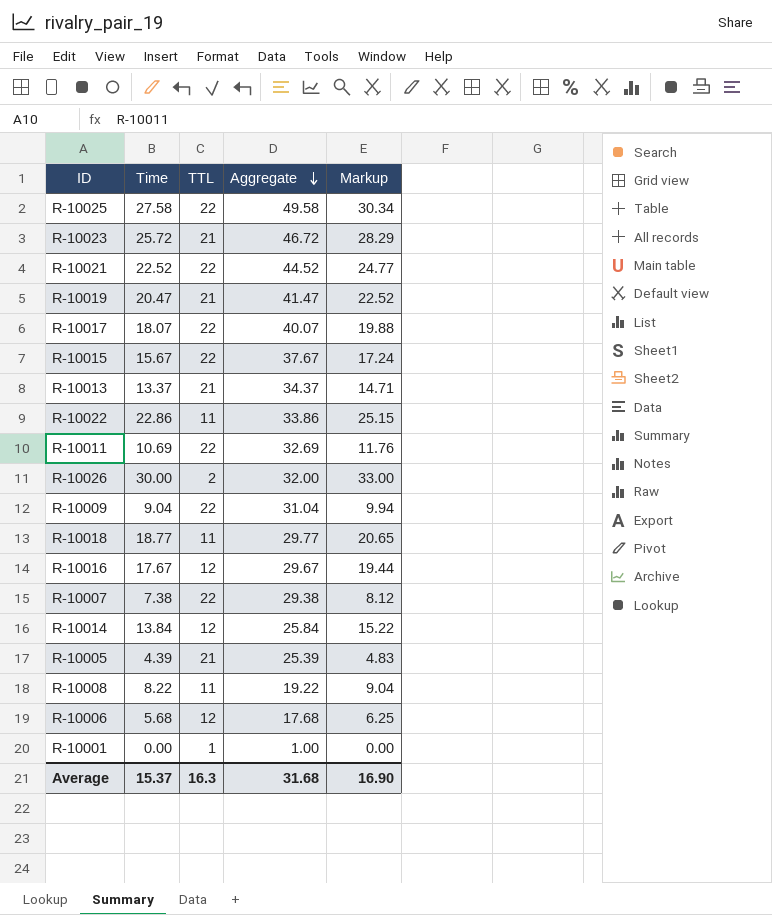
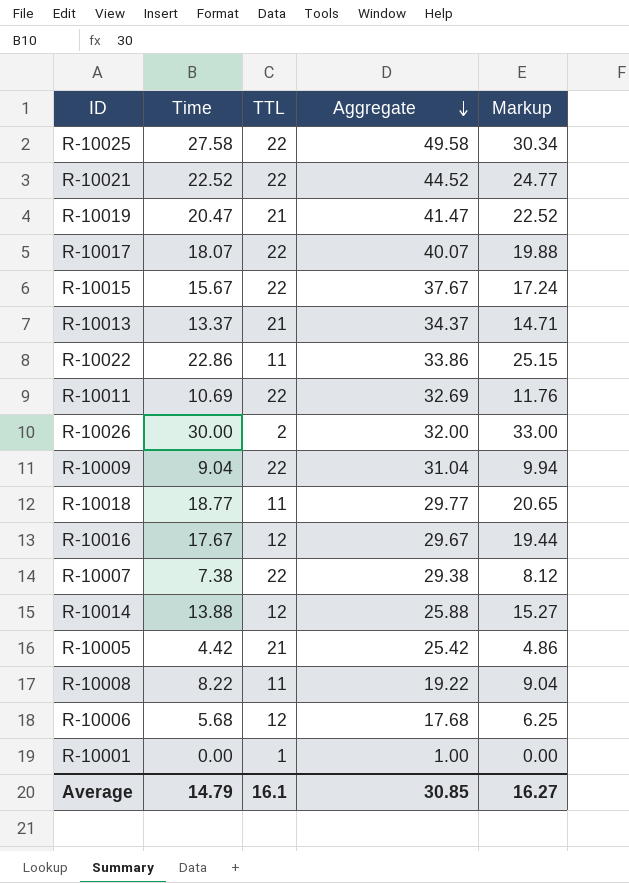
row R-10023: 25.72 | 21 | 46.72 | 28.29 -> none
R-10014 | Time: 13.84 -> 13.88
R-10014 | Aggregate: 25.84 -> 25.88
R-10014 | Markup: 15.22 -> 15.27
R-10005 | Time: 4.39 -> 4.42
R-10005 | Aggregate: 25.39 -> 25.42
R-10005 | Markup: 4.83 -> 4.86
Average | Time: 15.37 -> 14.79
Average | TTL: 16.3 -> 16.1
Average | Aggregate: 31.68 -> 30.85
Average | Markup: 16.90 -> 16.27

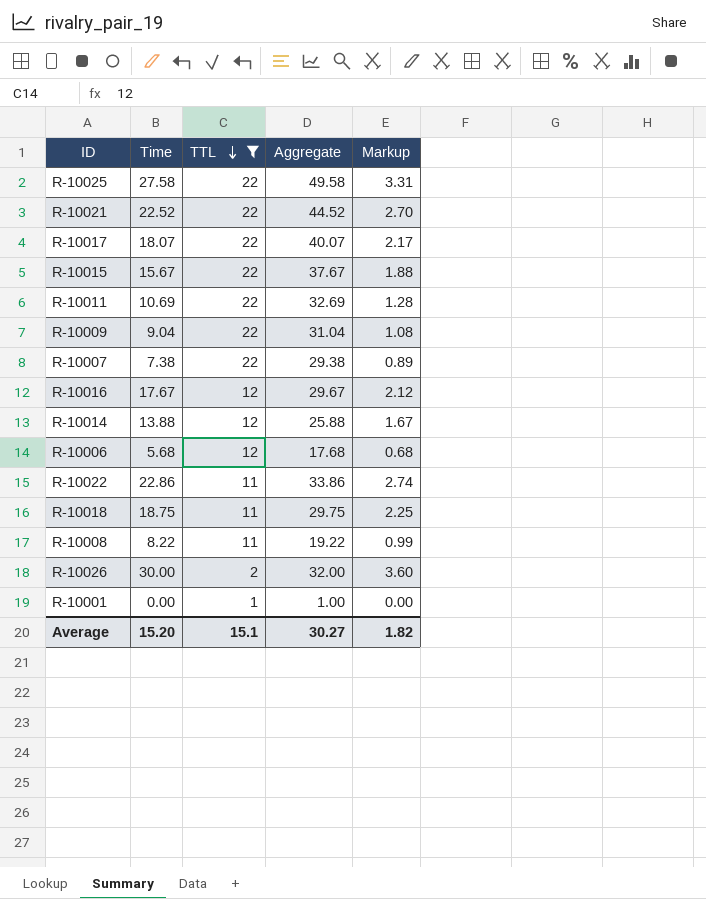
filter: none -> TTL != 21
row order: Aggregate descending -> TTL descending
column Markup | formula: [Time] * 1.1 -> [Time] * 0.12
R-10018 | Time: 18.77 -> 18.75
R-10018 | Aggregate: 29.77 -> 29.75
Average | Time: 14.79 -> 15.20
Average | TTL: 16.1 -> 15.1
Average | Aggregate: 30.85 -> 30.27
Average | Markup: 16.27 -> 1.82

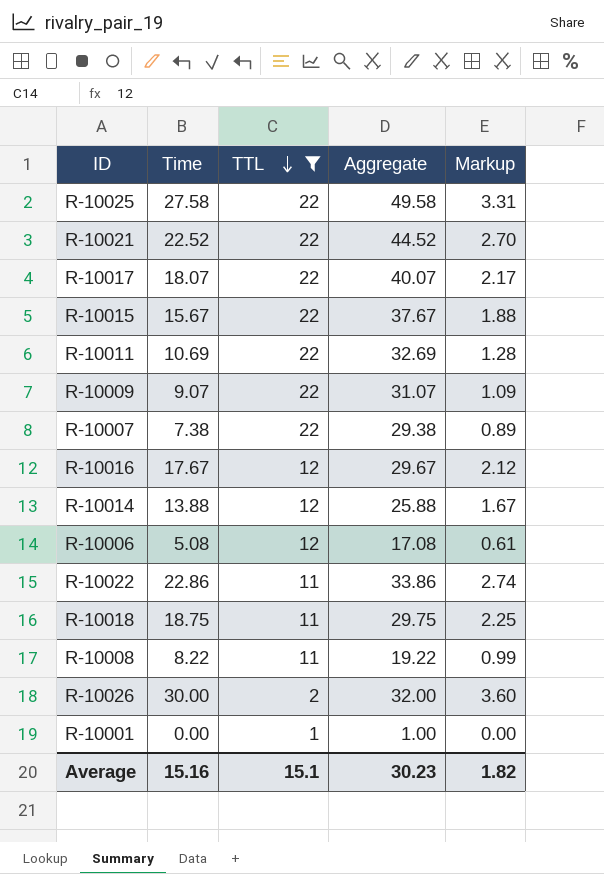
R-10009 | Time: 9.04 -> 9.07
R-10009 | Aggregate: 31.04 -> 31.07
R-10009 | Markup: 1.08 -> 1.09
R-10006 | Time: 5.68 -> 5.08
R-10006 | Aggregate: 17.68 -> 17.08
R-10006 | Markup: 0.68 -> 0.61
Average | Time: 15.20 -> 15.16
Average | Aggregate: 30.27 -> 30.23

